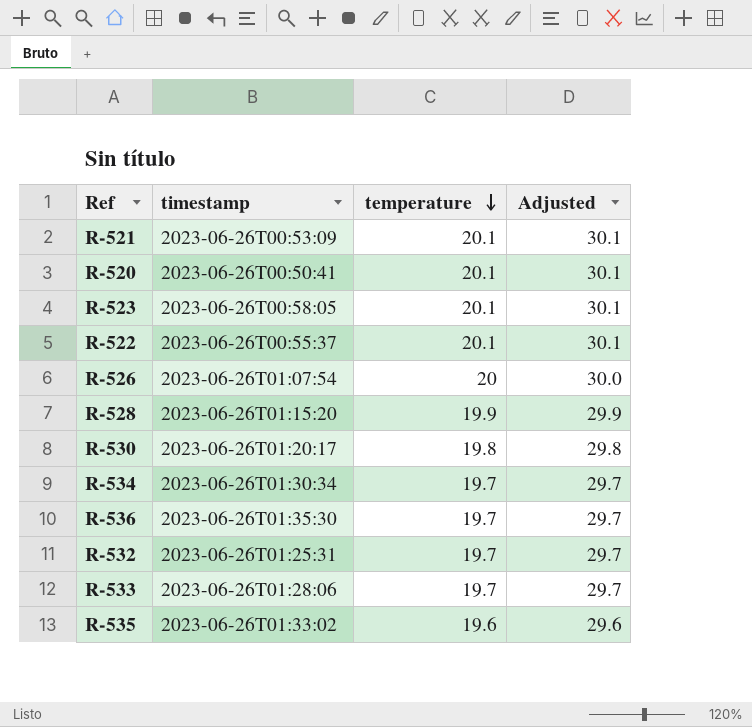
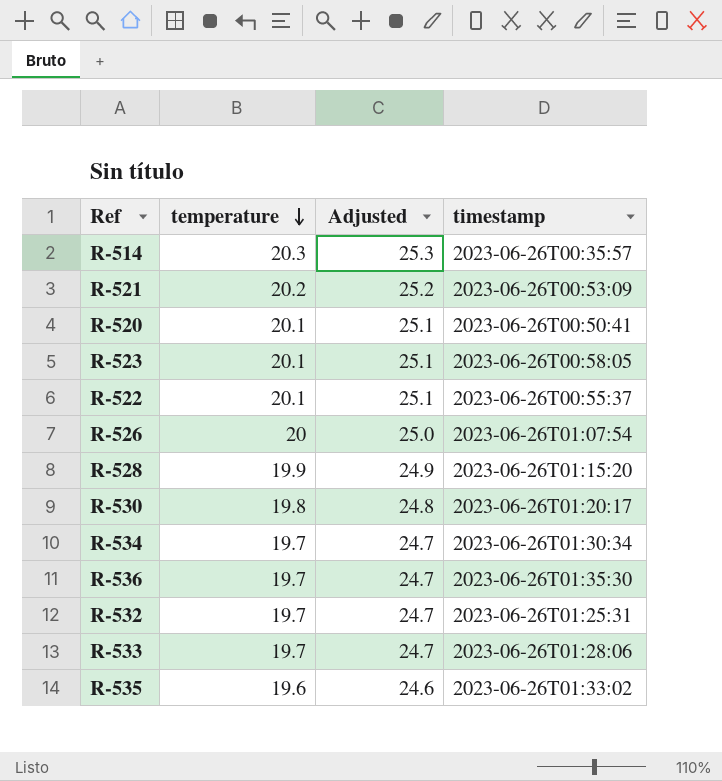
column Adjusted | formula: [temperature] + 10 -> [temperature] + 5
column timestamp | position: 2 -> 4
row R-514: none -> 20.3 | 25.3 | 2023-06-26T00:35:57
R-521 | temperature: 20.1 -> 20.2

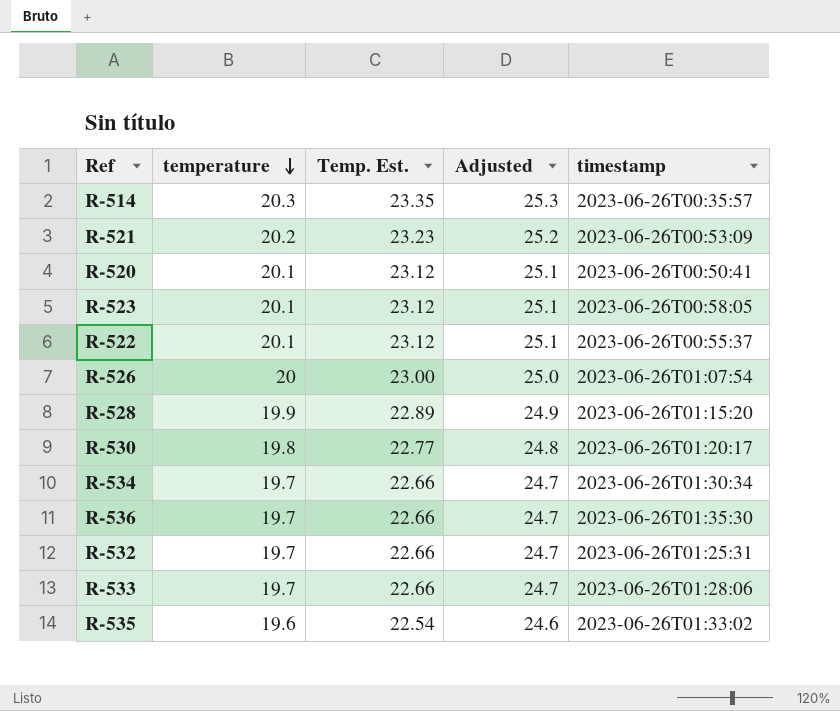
column Temp. Est. | formula: none -> [temperature] * 1.15

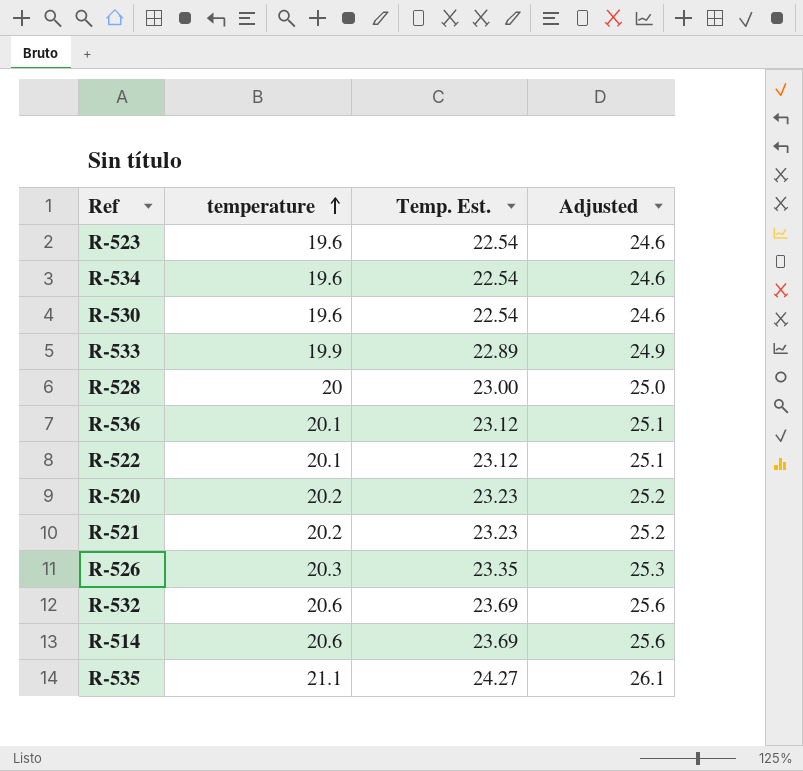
row order: temperature descending -> temperature ascending
column timestamp | position: 5 -> none
R-523 | temperature: 20.1 -> 19.6
R-523 | Temp. Est.: 23.12 -> 22.54
R-523 | Adjusted: 25.1 -> 24.6
R-534 | temperature: 19.7 -> 19.6
R-534 | Temp. Est.: 22.66 -> 22.54
R-534 | Adjusted: 24.7 -> 24.6
R-530 | temperature: 19.8 -> 19.6
R-530 | Temp. Est.: 22.77 -> 22.54
R-530 | Adjusted: 24.8 -> 24.6
R-533 | temperature: 19.7 -> 19.9
R-533 | Temp. Est.: 22.66 -> 22.89
R-533 | Adjusted: 24.7 -> 24.9
R-528 | temperature: 19.9 -> 20
R-528 | Temp. Est.: 22.89 -> 23.00
R-528 | Adjusted: 24.9 -> 25.0
R-536 | temperature: 19.7 -> 20.1
R-536 | Temp. Est.: 22.66 -> 23.12
R-536 | Adjusted: 24.7 -> 25.1
R-520 | temperature: 20.1 -> 20.2
R-520 | Temp. Est.: 23.12 -> 23.23
R-520 | Adjusted: 25.1 -> 25.2
R-526 | temperature: 20 -> 20.3
R-526 | Temp. Est.: 23.00 -> 23.35
R-526 | Adjusted: 25.0 -> 25.3
R-532 | temperature: 19.7 -> 20.6
R-532 | Temp. Est.: 22.66 -> 23.69
R-532 | Adjusted: 24.7 -> 25.6
R-514 | temperature: 20.3 -> 20.6
R-514 | Temp. Est.: 23.35 -> 23.69
R-514 | Adjusted: 25.3 -> 25.6
R-535 | temperature: 19.6 -> 21.1
R-535 | Temp. Est.: 22.54 -> 24.27
R-535 | Adjusted: 24.6 -> 26.1

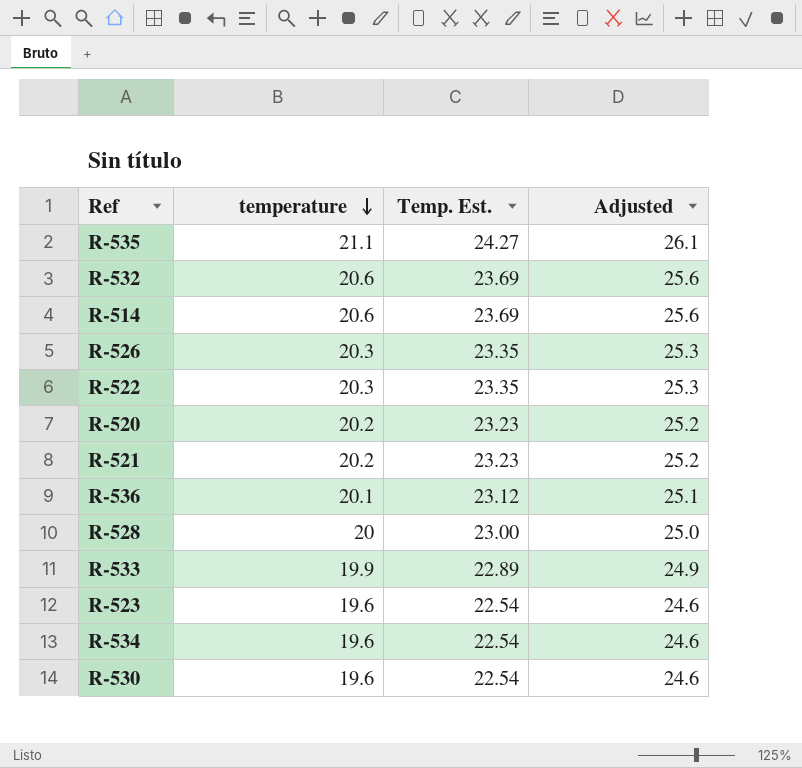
row order: temperature ascending -> temperature descending
R-522 | temperature: 20.1 -> 20.3
R-522 | Temp. Est.: 23.12 -> 23.35
R-522 | Adjusted: 25.1 -> 25.3

